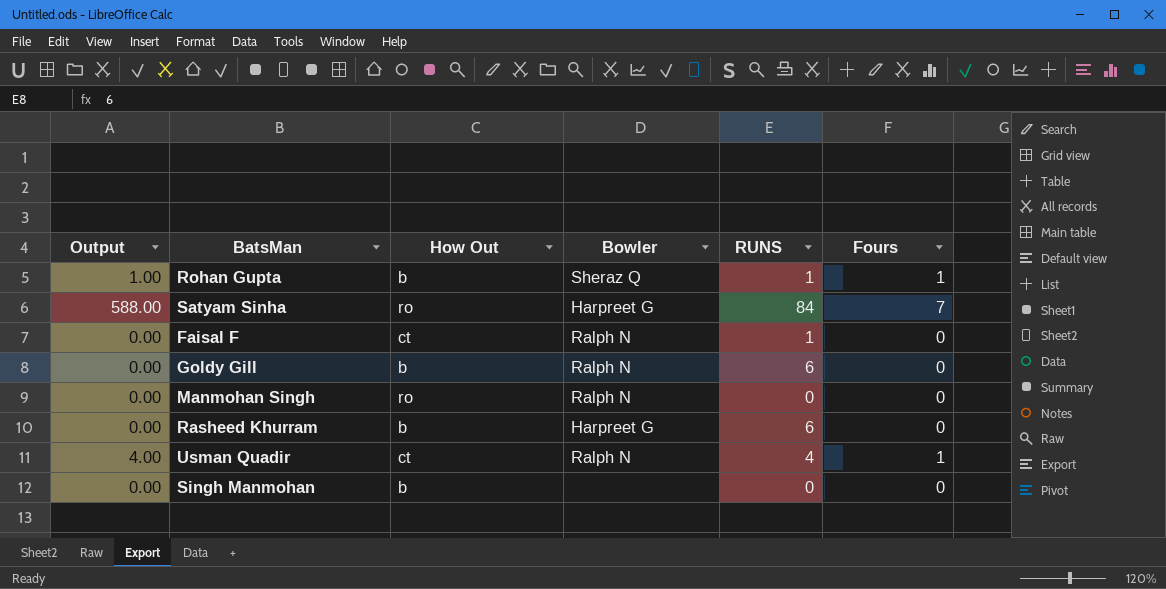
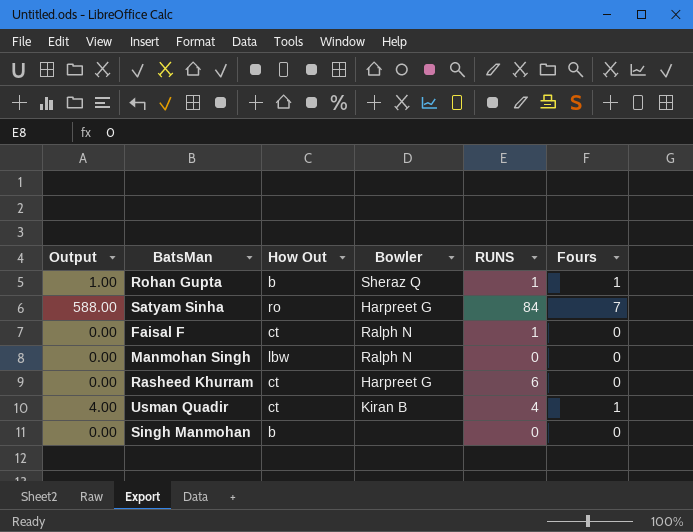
row Goldy Gill: 0.00 | b | Ralph N | 6 | 0 -> none
Manmohan Singh | How Out: ro -> lbw
Rasheed Khurram | How Out: b -> ct
Usman Quadir | Bowler: Ralph N -> Kiran B

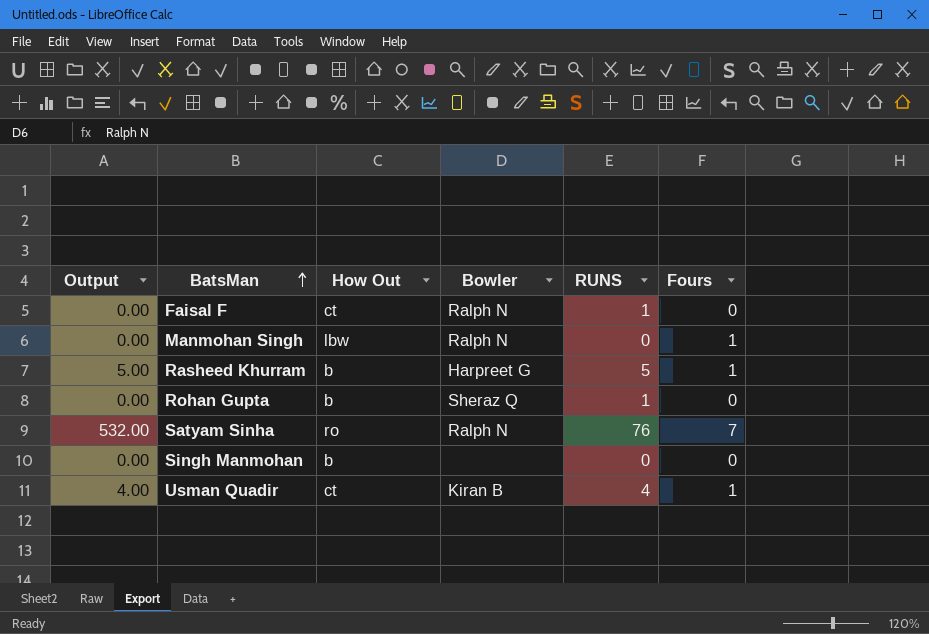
row order: none -> BatsMan ascending
Manmohan Singh | Fours: 0 -> 1
Rasheed Khurram | Output: 0.00 -> 5.00
Rasheed Khurram | How Out: ct -> b
Rasheed Khurram | RUNS: 6 -> 5
Rasheed Khurram | Fours: 0 -> 1
Rohan Gupta | Output: 1.00 -> 0.00
Rohan Gupta | Fours: 1 -> 0
Satyam Sinha | Output: 588.00 -> 532.00
Satyam Sinha | Bowler: Harpreet G -> Ralph N
Satyam Sinha | RUNS: 84 -> 76

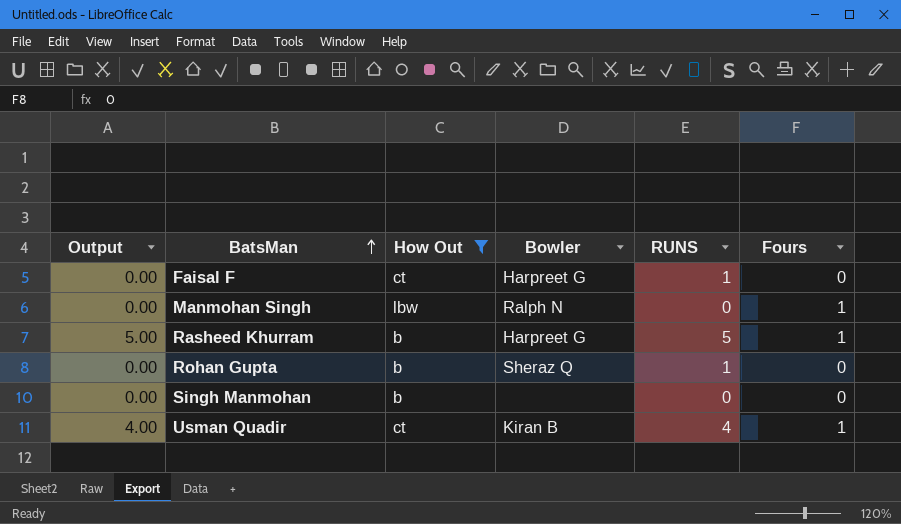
filter: none -> How Out != ro
Faisal F | Bowler: Ralph N -> Harpreet G

